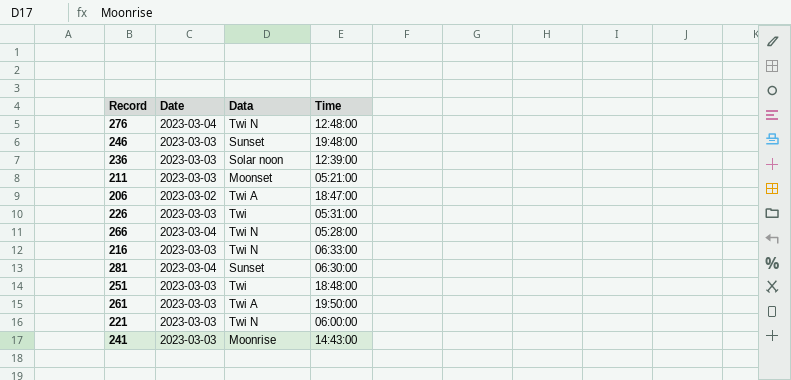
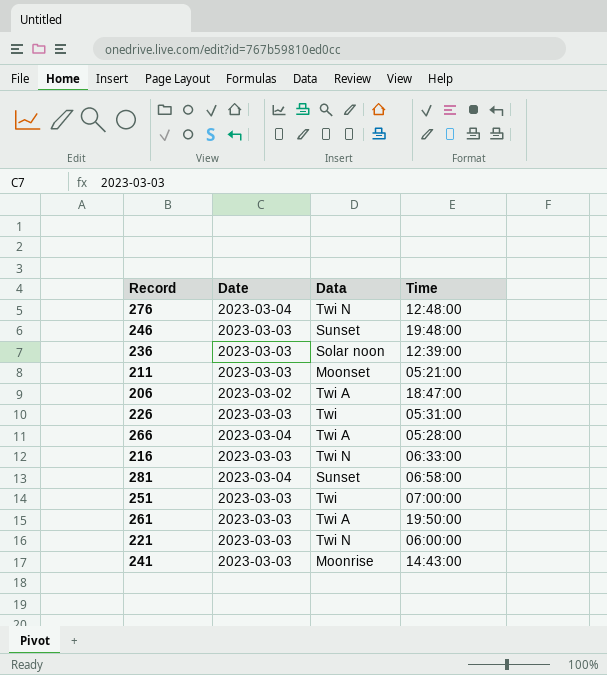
266 | Data: Twi N -> Twi A
281 | Time: 06:30:00 -> 06:58:00
251 | Time: 18:48:00 -> 07:00:00

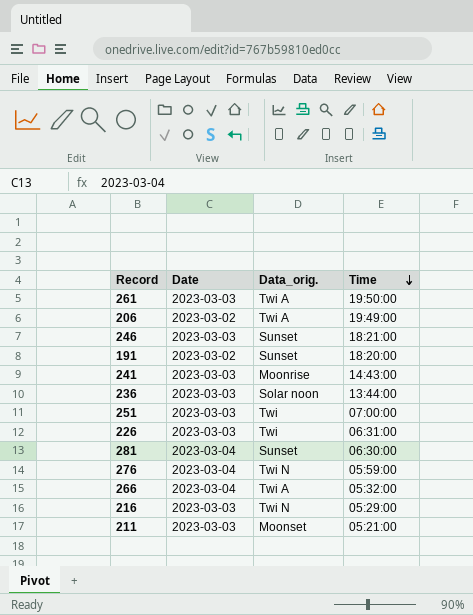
row order: none -> Time descending
column name: Data -> Data_orig.
row 221: 2023-03-03 | Twi N | 06:00:00 -> none
206 | Time: 18:47:00 -> 19:49:00
246 | Time: 19:48:00 -> 18:21:00
row 191: none -> 2023-03-02 | Sunset | 18:20:00
236 | Time: 12:39:00 -> 13:44:00
226 | Time: 05:31:00 -> 06:31:00
281 | Time: 06:58:00 -> 06:30:00
276 | Time: 12:48:00 -> 05:59:00
266 | Time: 05:28:00 -> 05:32:00
216 | Time: 06:33:00 -> 05:29:00

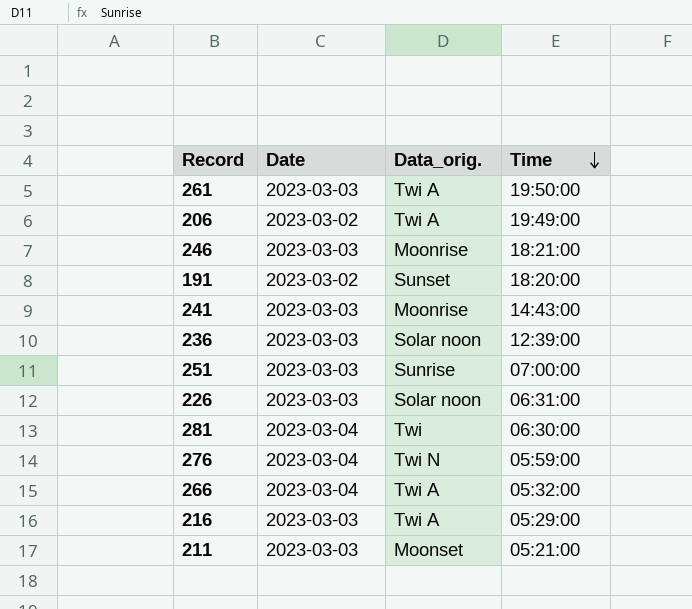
246 | Data_orig.: Sunset -> Moonrise
236 | Time: 13:44:00 -> 12:39:00
251 | Data_orig.: Twi -> Sunrise
226 | Data_orig.: Twi -> Solar noon
281 | Data_orig.: Sunset -> Twi
216 | Data_orig.: Twi N -> Twi A

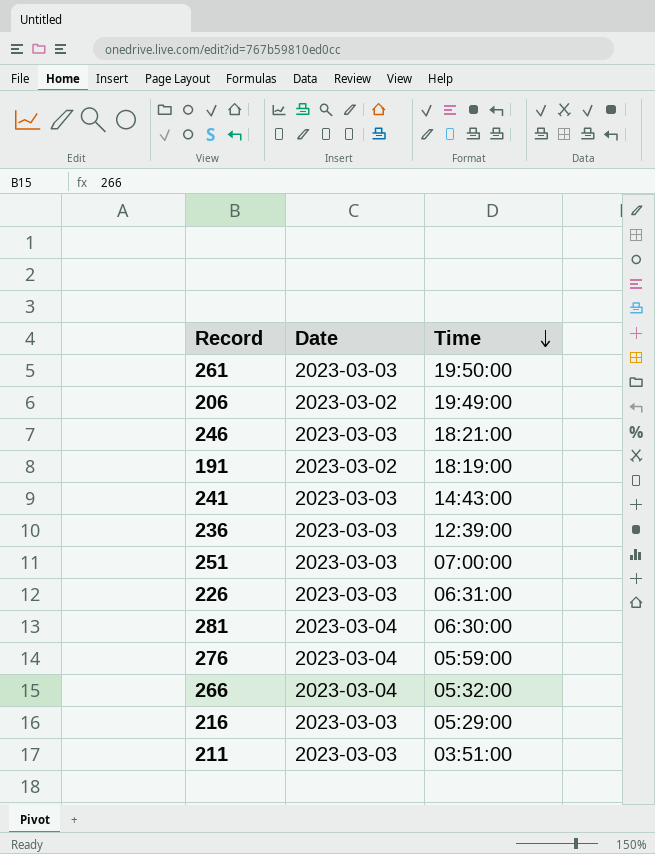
column Data_orig. | position: 3 -> none
191 | Time: 18:20:00 -> 18:19:00
211 | Time: 05:21:00 -> 03:51:00

